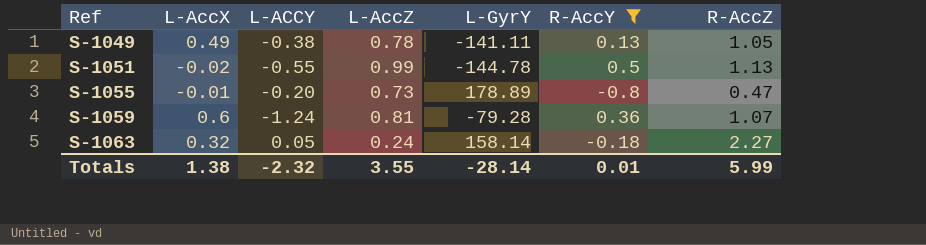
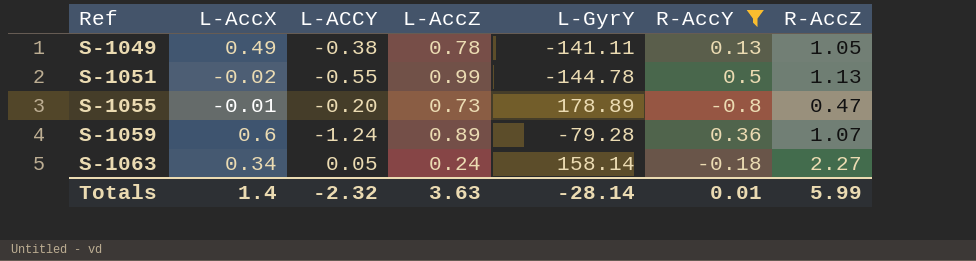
S-1059 | L-AccZ: 0.81 -> 0.89
S-1063 | L-AccX: 0.32 -> 0.34
Totals | L-AccX: 1.38 -> 1.4
Totals | L-AccZ: 3.55 -> 3.63

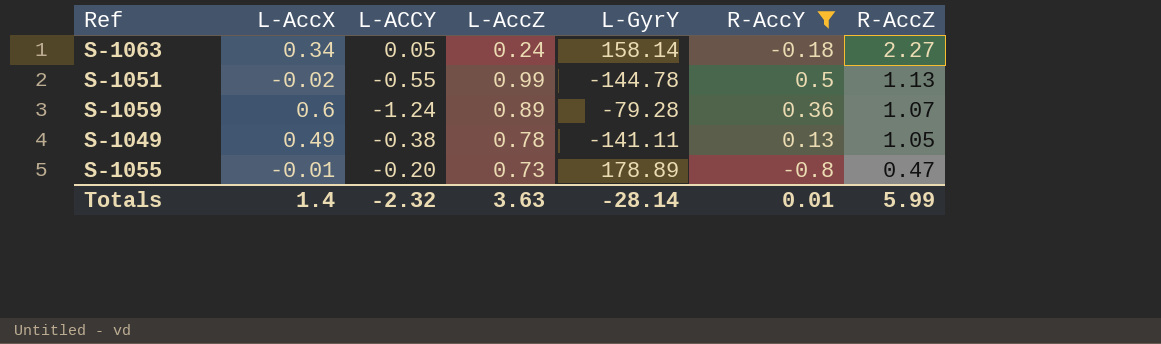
row order: Ref ascending -> R-AccZ descending

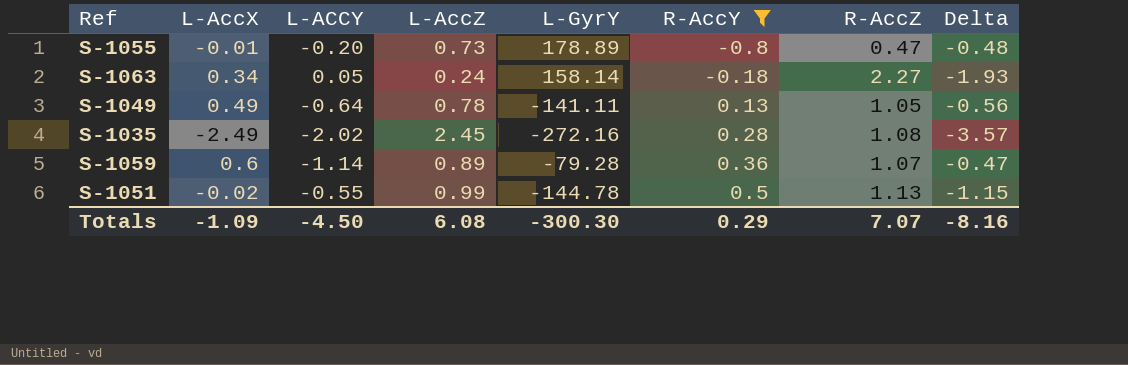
row order: R-AccZ descending -> R-AccY ascending
column Delta | formula: none -> [L-AccX] - [R-AccZ]
S-1049 | L-ACCY: -0.38 -> -0.64
row S-1035: none -> -2.49 | -2.02 | 2.45 | -272.16 | 0.28 | 1.08 | -3.57
S-1059 | L-ACCY: -1.24 -> -1.14
Totals | L-AccX: 1.4 -> -1.09
Totals | L-ACCY: -2.32 -> -4.50
Totals | L-AccZ: 3.63 -> 6.08
Totals | L-GyrY: -28.14 -> -300.30
Totals | R-AccY: 0.01 -> 0.29
Totals | R-AccZ: 5.99 -> 7.07

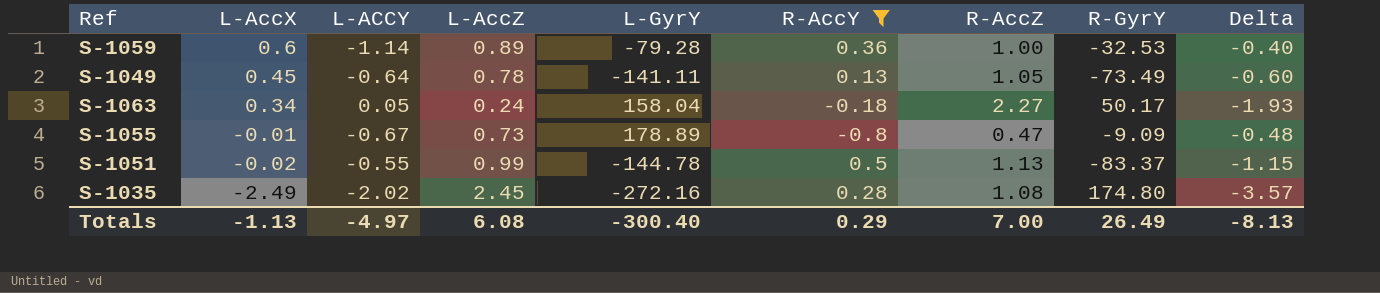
row order: R-AccY ascending -> L-AccX descending
column R-GyrY | position: none -> 8
S-1059 | R-AccZ: 1.07 -> 1.00
S-1059 | Delta: -0.47 -> -0.40
S-1049 | L-AccX: 0.49 -> 0.45
S-1049 | Delta: -0.56 -> -0.60
S-1063 | L-GyrY: 158.14 -> 158.04
S-1055 | L-ACCY: -0.20 -> -0.67
Totals | L-AccX: -1.09 -> -1.13
Totals | L-ACCY: -4.50 -> -4.97
Totals | L-GyrY: -300.30 -> -300.40
Totals | R-AccZ: 7.07 -> 7.00
Totals | Delta: -8.16 -> -8.13

